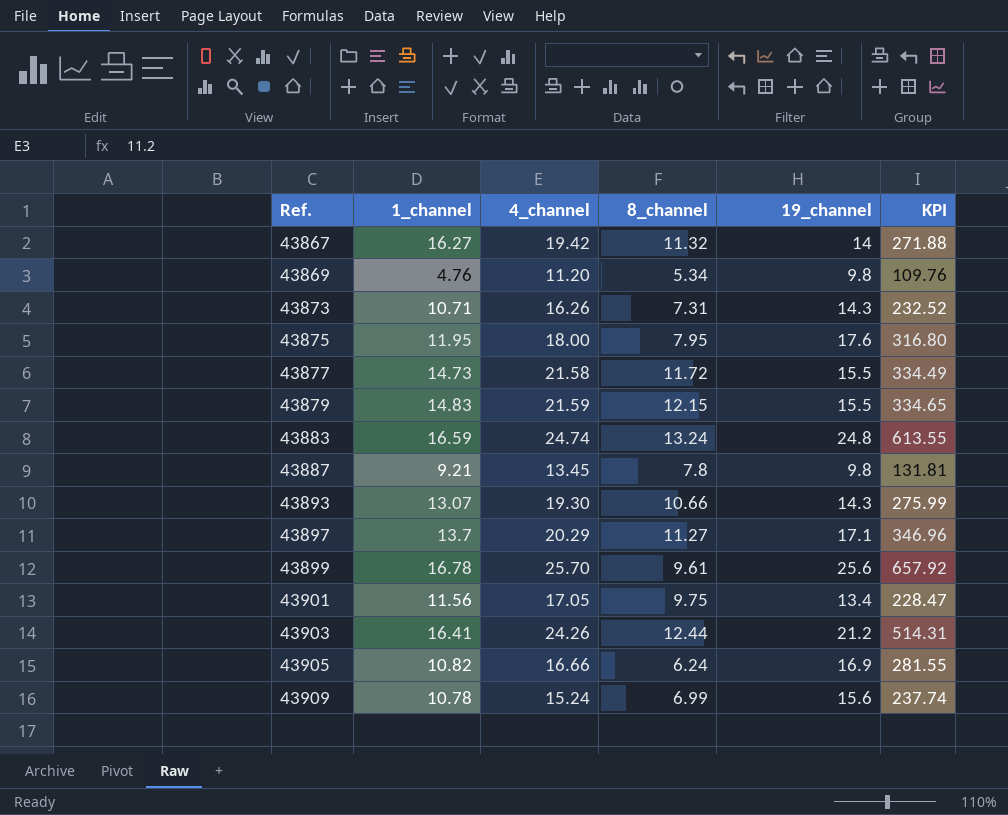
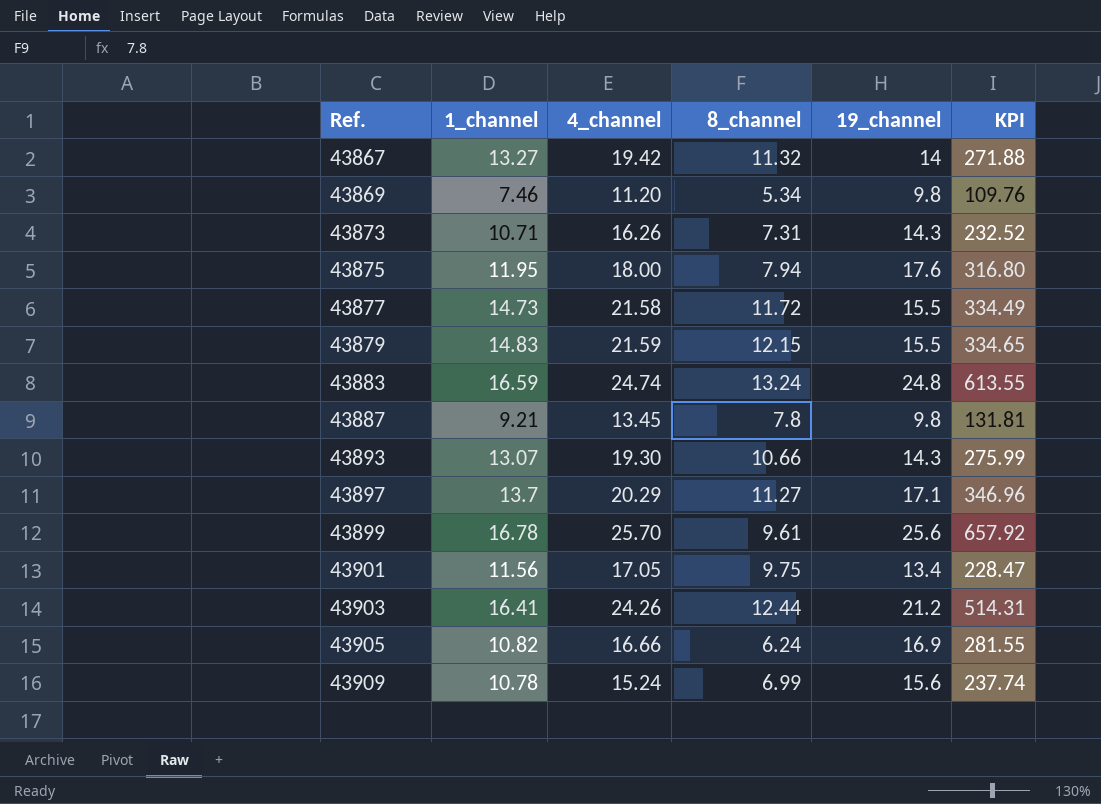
43867 | 1_channel: 16.27 -> 13.27
43869 | 1_channel: 4.76 -> 7.46
43875 | 8_channel: 7.95 -> 7.94

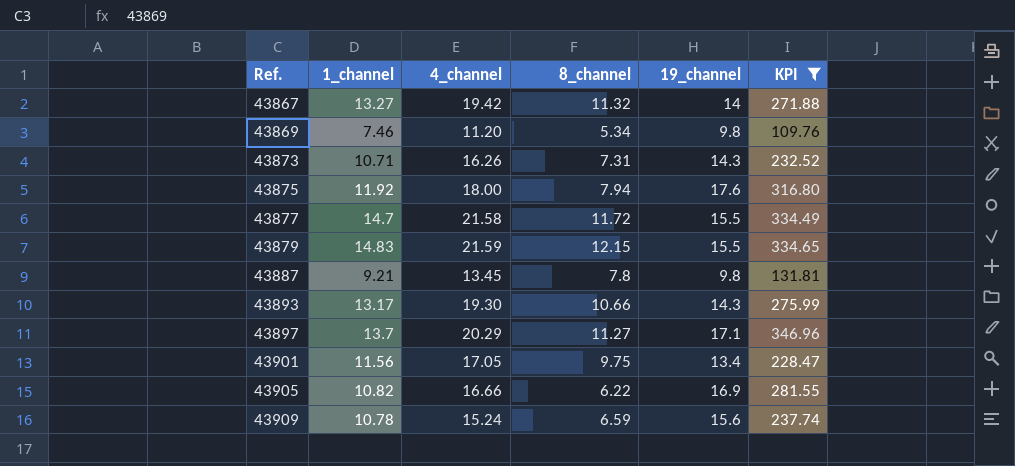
filter: none -> KPI <= 346.96
43875 | 1_channel: 11.95 -> 11.92
43877 | 1_channel: 14.73 -> 14.7
43893 | 1_channel: 13.07 -> 13.17
43905 | 8_channel: 6.24 -> 6.22
43909 | 8_channel: 6.99 -> 6.59

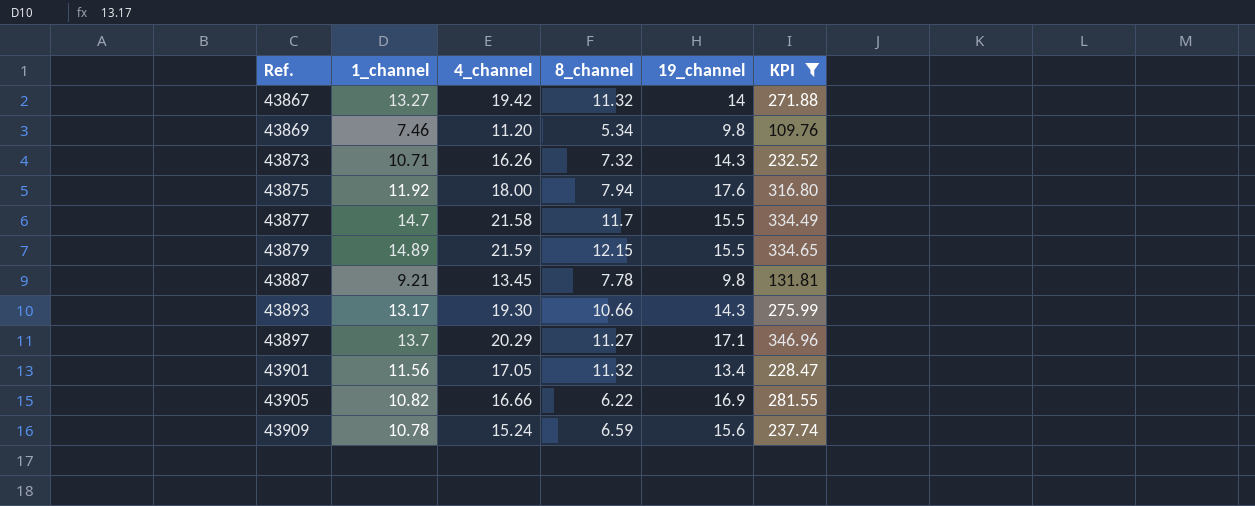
43873 | 8_channel: 7.31 -> 7.32
43877 | 8_channel: 11.72 -> 11.7
43879 | 1_channel: 14.83 -> 14.89
43887 | 8_channel: 7.8 -> 7.78
43901 | 8_channel: 9.75 -> 11.32

